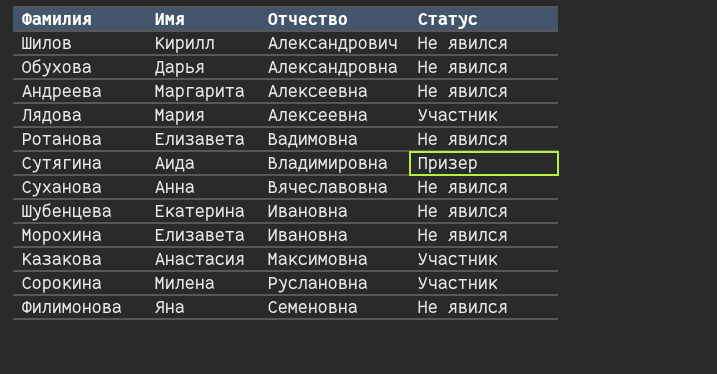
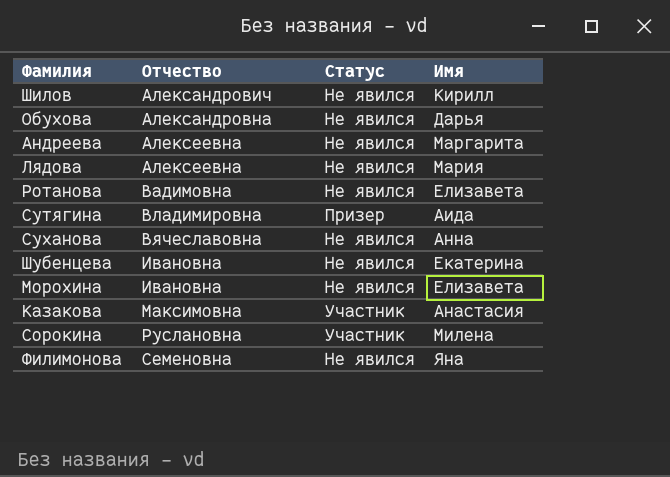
column Имя | position: 2 -> 4
Лядова | Статус: Участник -> Не явился

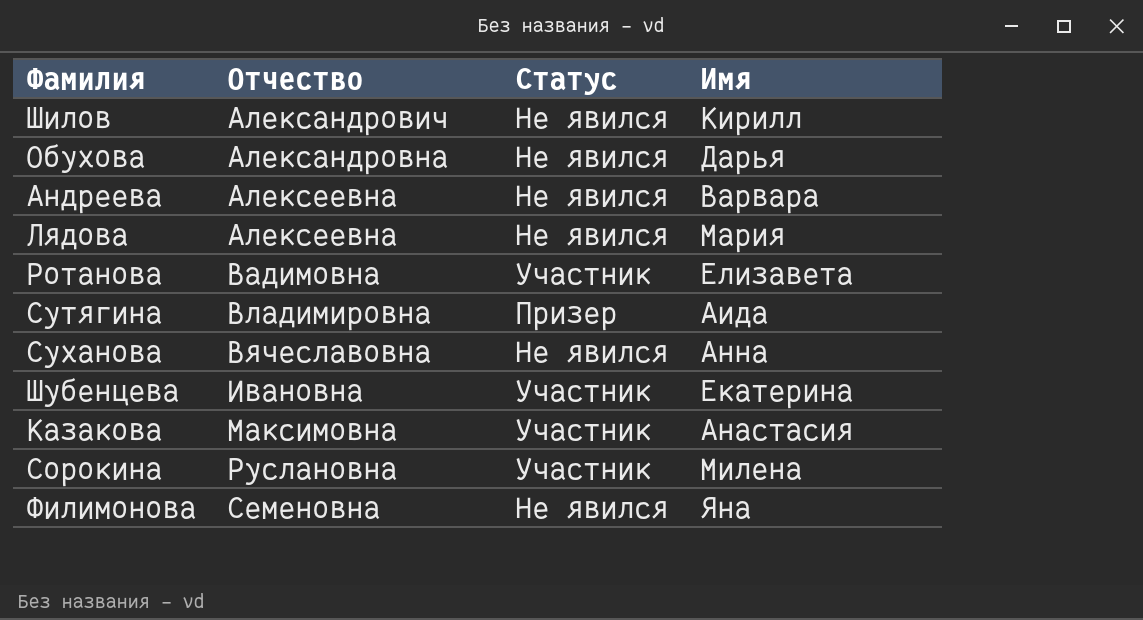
row Морохина: Ивановна | Не явился | Елизавета -> none
Андреева | Имя: Маргарита -> Варвара
Ротанова | Статус: Не явился -> Участник
Шубенцева | Статус: Не явился -> Участник

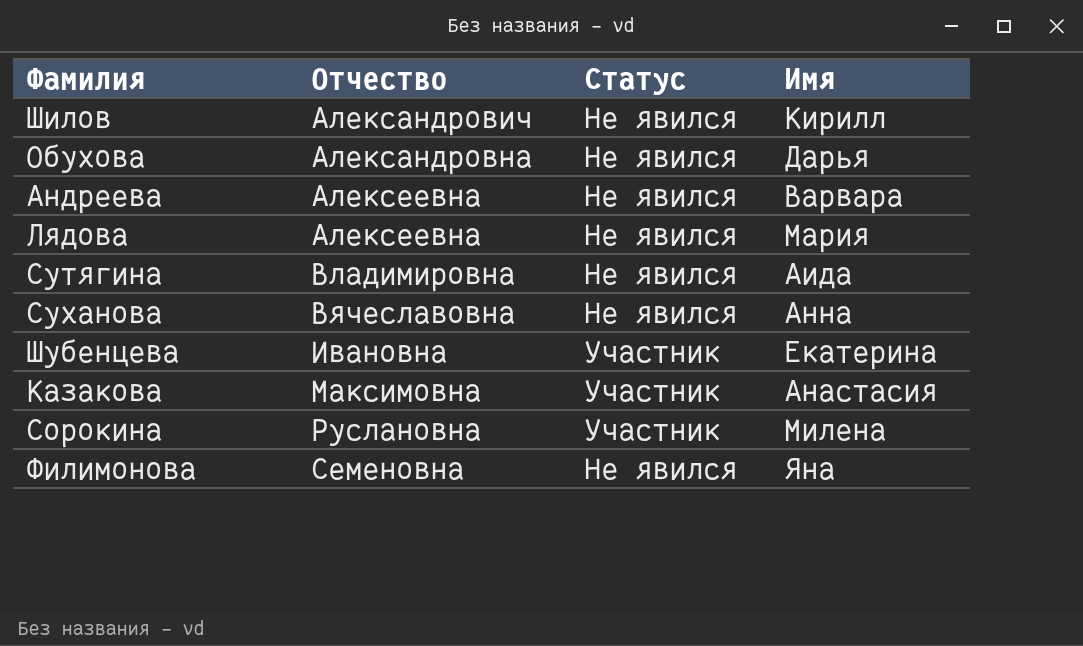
row Ротанова: Вадимовна | Участник | Елизавета -> none
Сутягина | Статус: Призер -> Не явился

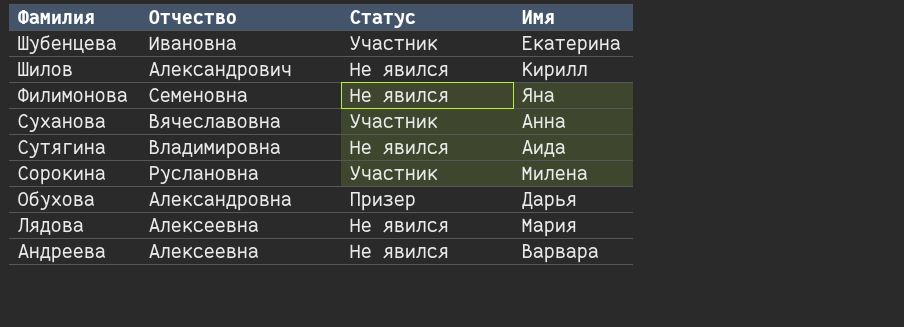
row order: Отчество ascending -> Фамилия descending
row Казакова: Максимовна | Участник | Анастасия -> none
Суханова | Статус: Не явился -> Участник
Обухова | Статус: Не явился -> Призер

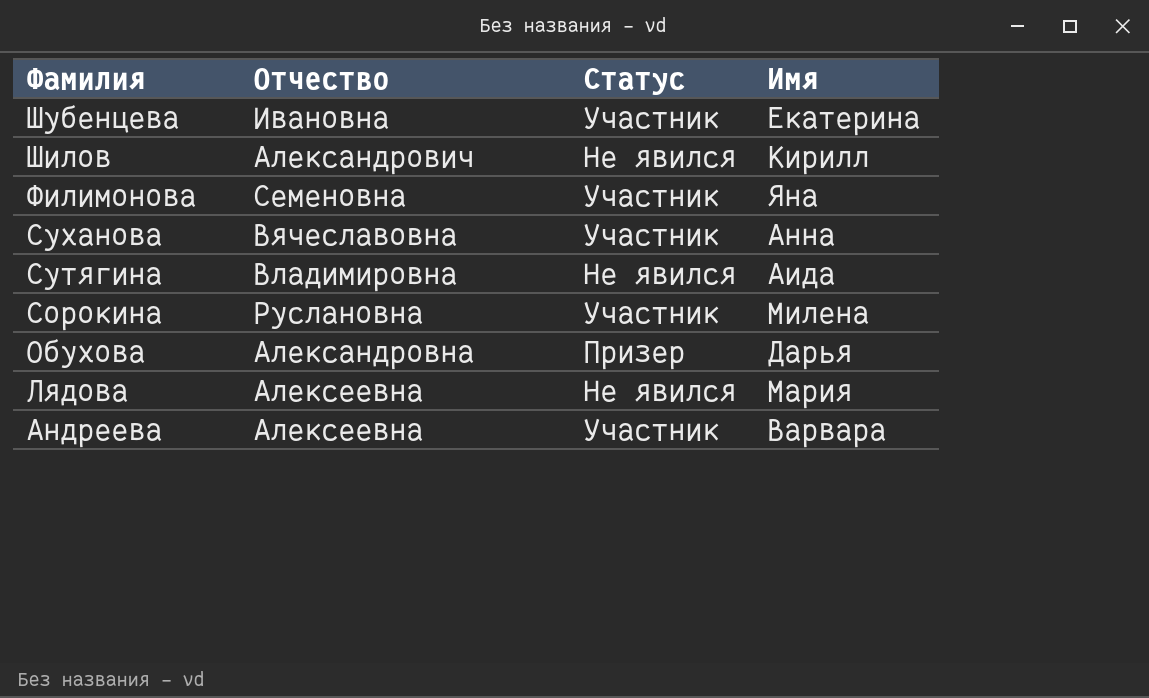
Филимонова | Статус: Не явился -> Участник
Андреева | Статус: Не явился -> Участник

